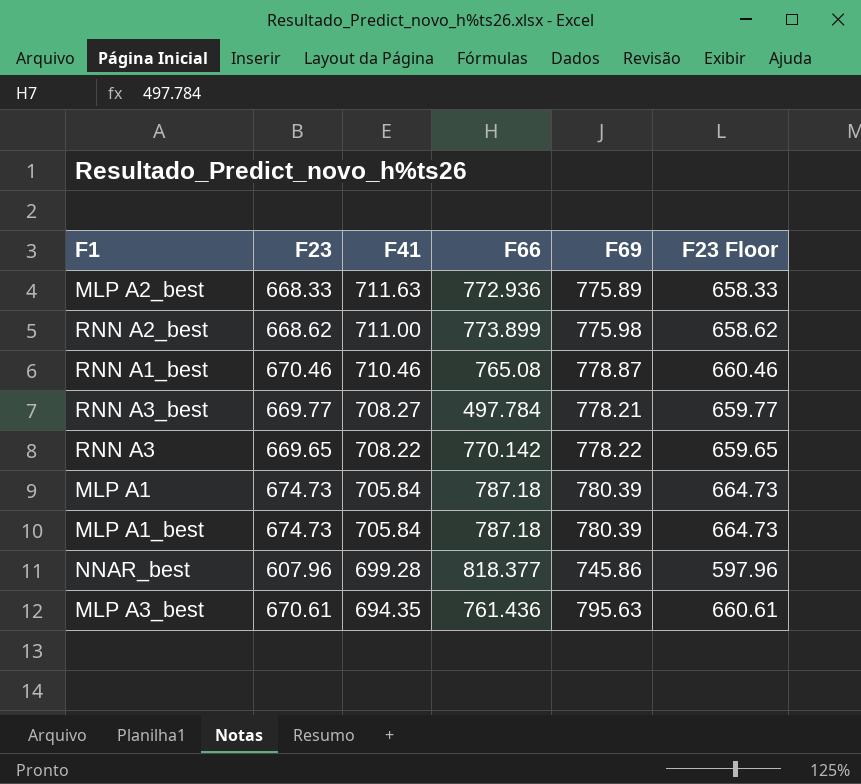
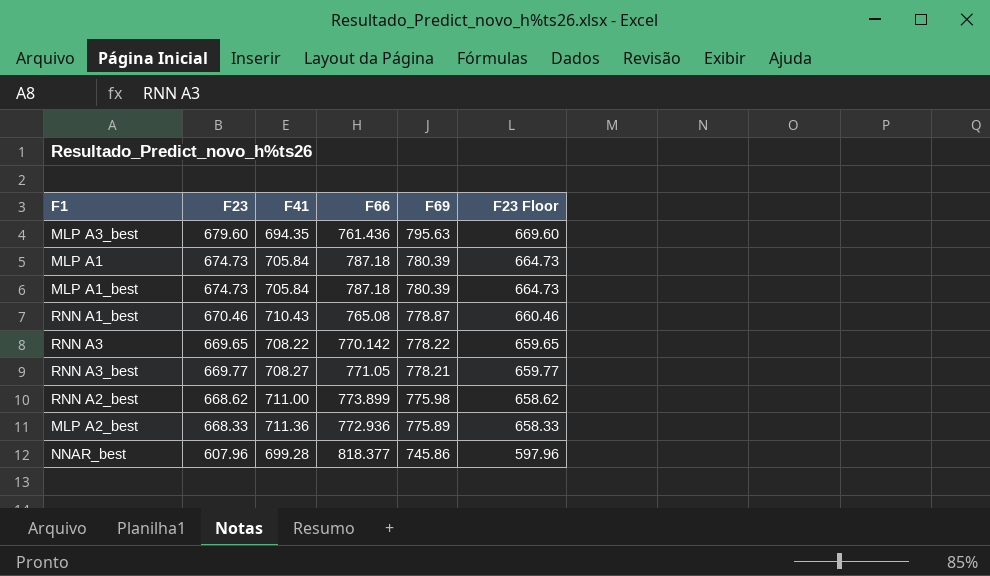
row order: F41 descending -> F69 descending
MLP A3_best | F23: 670.61 -> 679.60
MLP A3_best | F23 Floor: 660.61 -> 669.60
RNN A1_best | F41: 710.46 -> 710.43
RNN A3_best | F66: 497.784 -> 771.05
MLP A2_best | F41: 711.63 -> 711.36

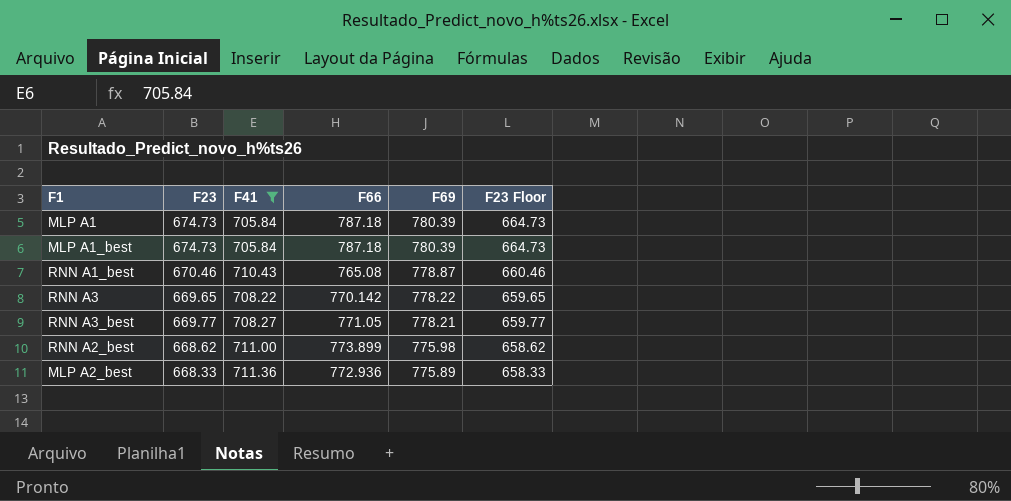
filter: none -> F41 >= 705.84

